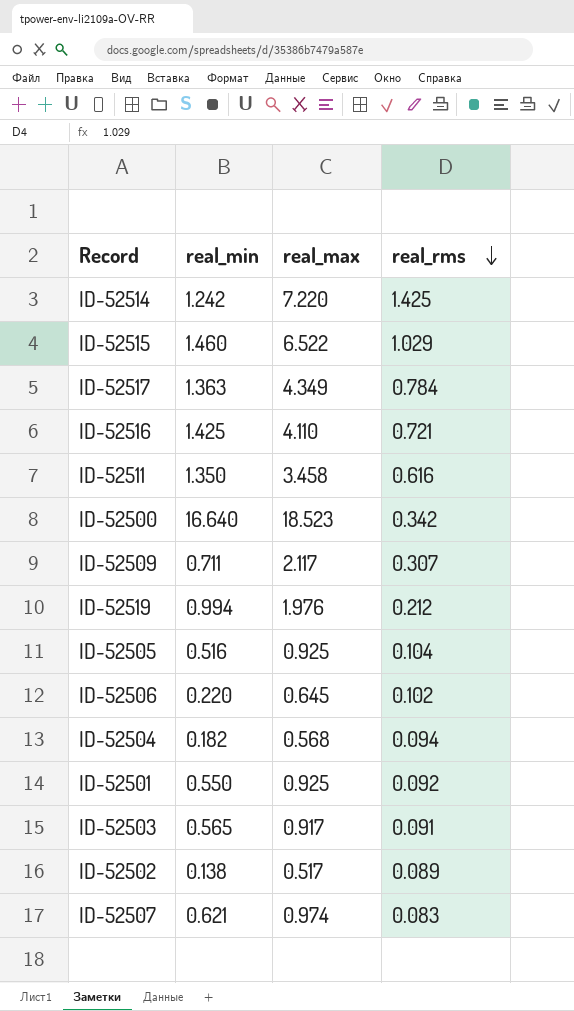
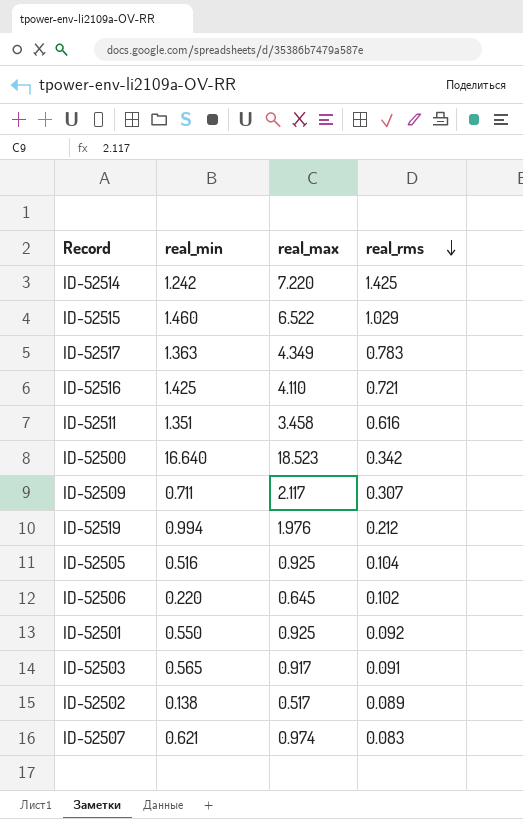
row ID-52504: 0.182 | 0.568 | 0.094 -> none
ID-52517 | real_rms: 0.784 -> 0.783
ID-52511 | real_min: 1.350 -> 1.351

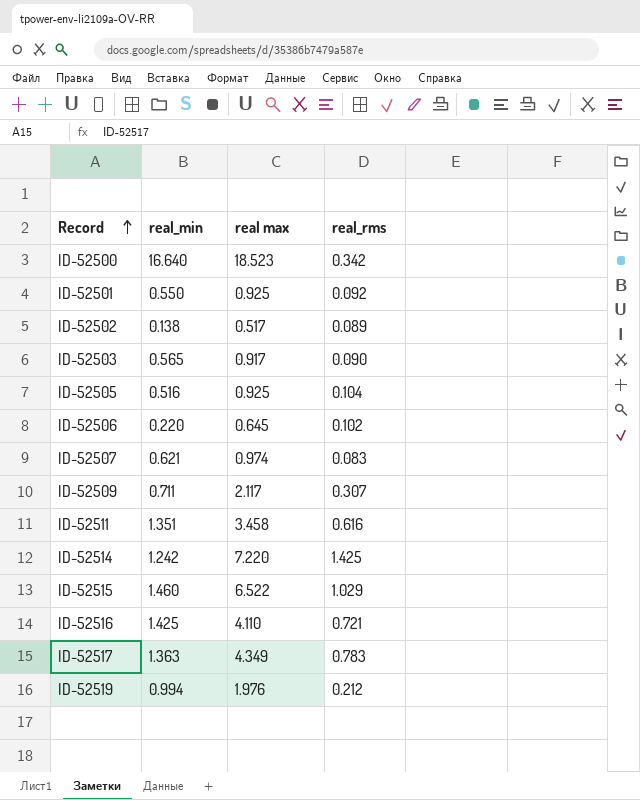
row order: real_rms descending -> Record ascending
column name: real_max -> real max
ID-52503 | real_rms: 0.091 -> 0.090

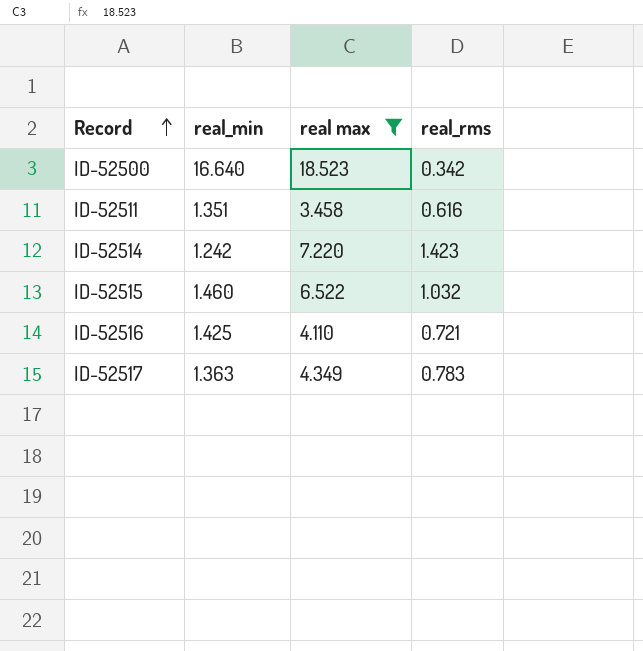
filter: none -> real max >= 3.458
ID-52514 | real_rms: 1.425 -> 1.423
ID-52515 | real_rms: 1.029 -> 1.032

